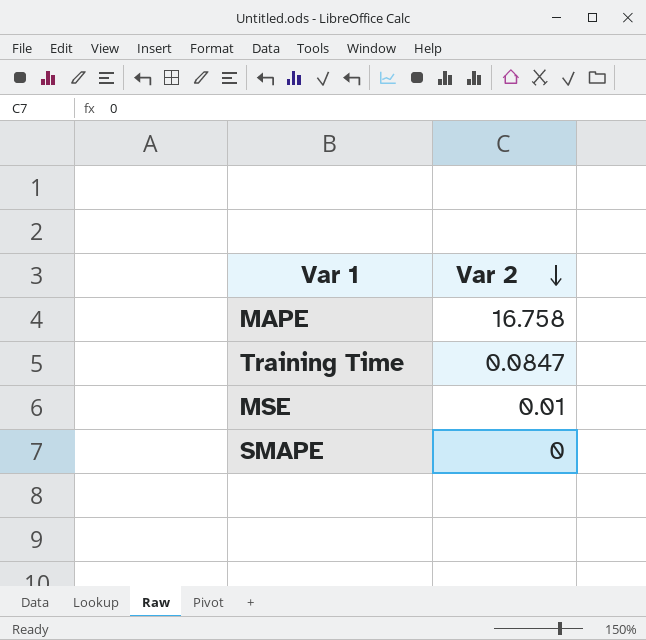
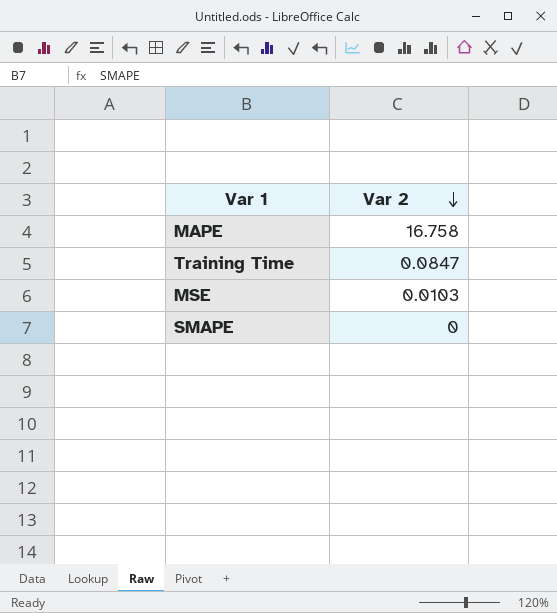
MSE | Var 2: 0.01 -> 0.0103

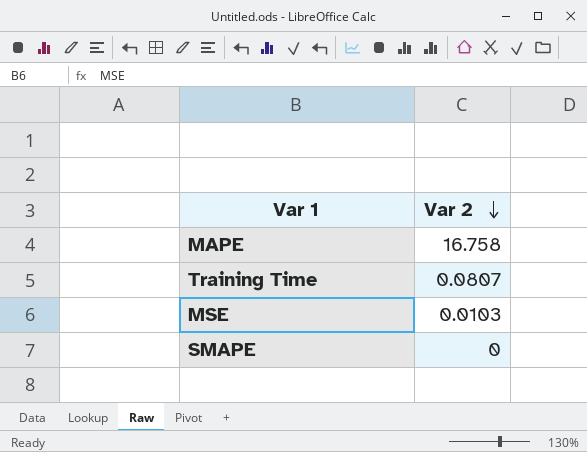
Training Time | Var 2: 0.0847 -> 0.0807

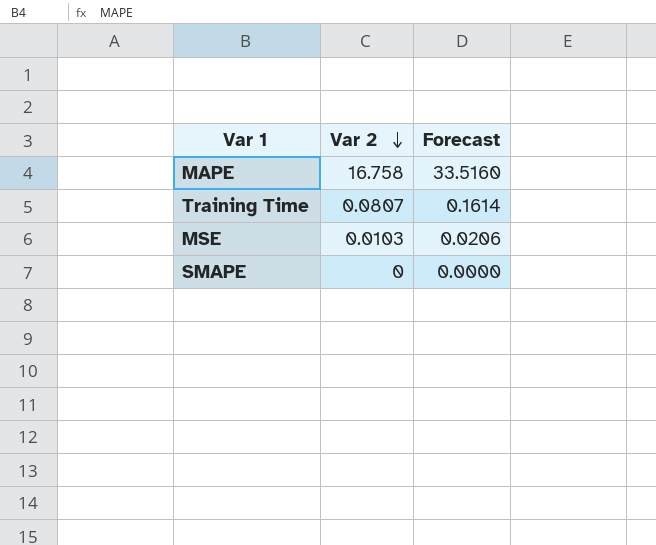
column Forecast | formula: none -> [Var 2] * 2

